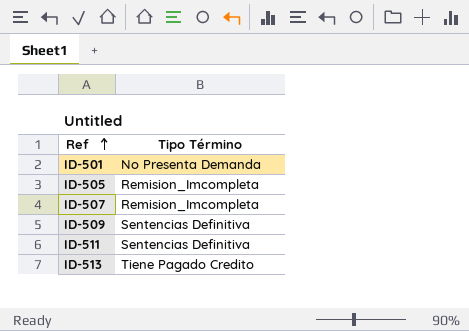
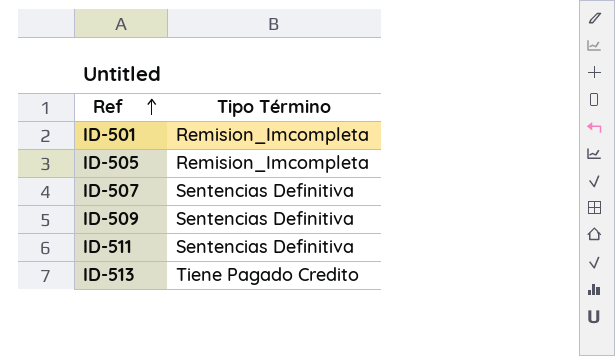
ID-501 | Tipo Término: No Presenta Demanda -> Remision_Imcompleta
ID-507 | Tipo Término: Remision_Imcompleta -> Sentencias Definitiva

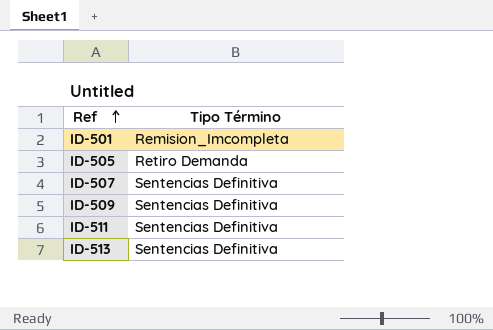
ID-505 | Tipo Término: Remision_Imcompleta -> Retiro Demanda
ID-513 | Tipo Término: Tiene Pagado Credito -> Sentencias Definitiva

